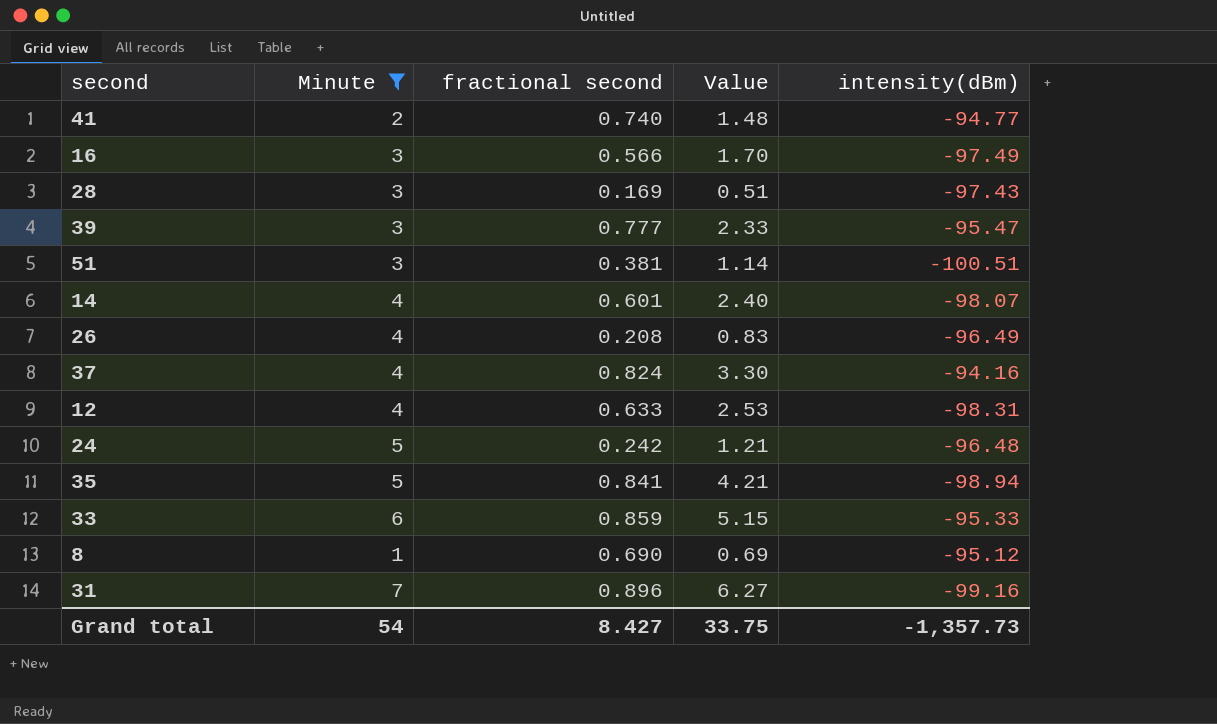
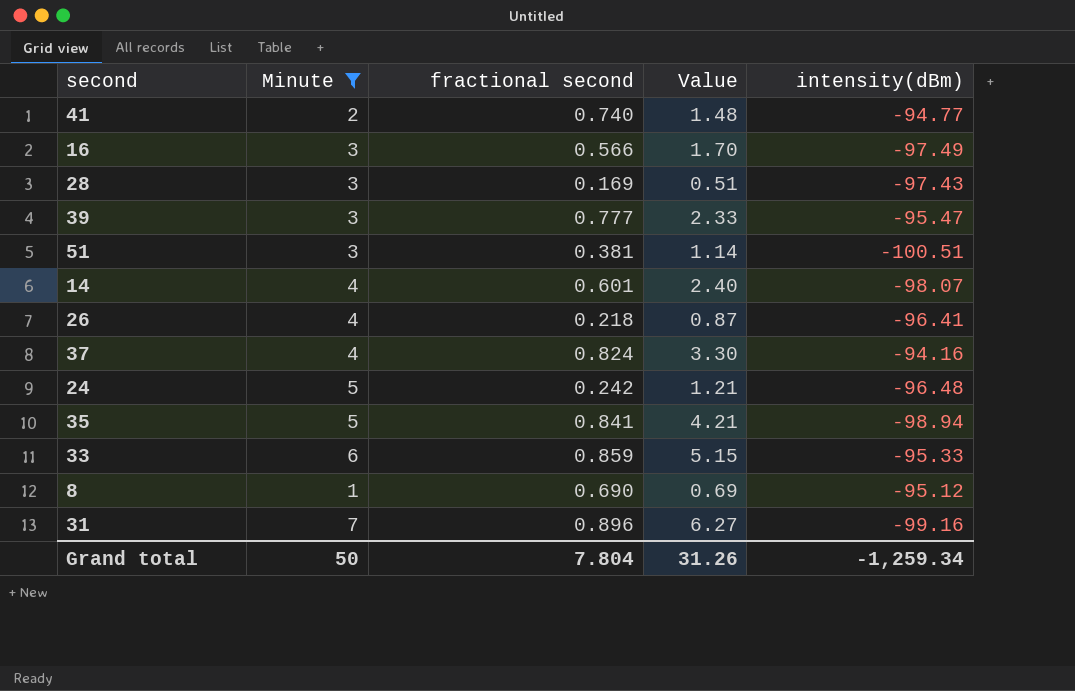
row 12: 4 | 0.633 | 2.53 | -98.31 -> none
26 | fractional second: 0.208 -> 0.218
26 | Value: 0.83 -> 0.87
26 | intensity(dBm): -96.49 -> -96.41
Grand total | Minute: 54 -> 50
Grand total | fractional second: 8.427 -> 7.804
Grand total | Value: 33.75 -> 31.26
Grand total | intensity(dBm): -1,357.73 -> -1,259.34

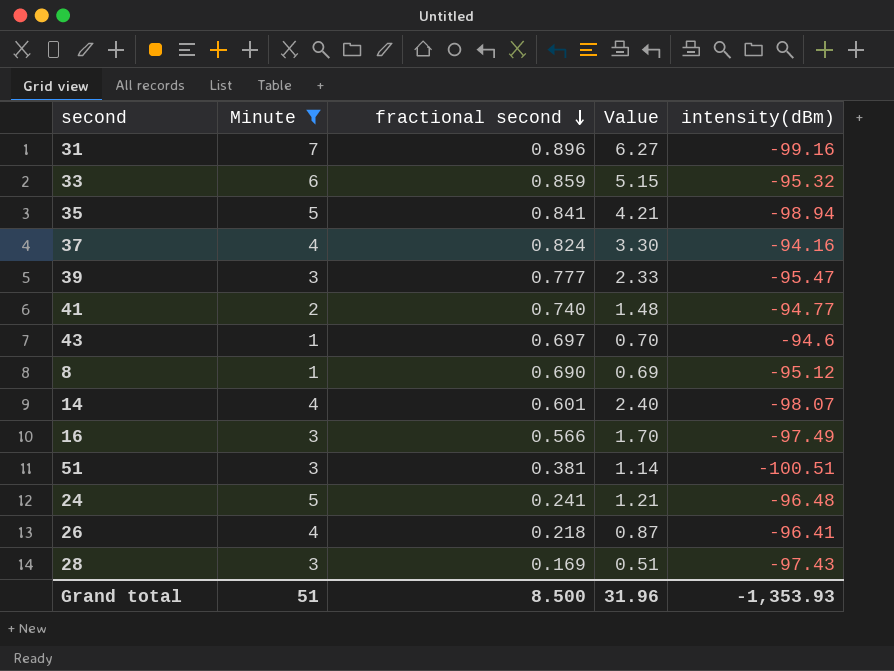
row order: none -> fractional second descending
33 | intensity(dBm): -95.33 -> -95.32
row 43: none -> 1 | 0.697 | 0.70 | -94.6
24 | fractional second: 0.242 -> 0.241
Grand total | Minute: 50 -> 51
Grand total | fractional second: 7.804 -> 8.500
Grand total | Value: 31.26 -> 31.96
Grand total | intensity(dBm): -1,259.34 -> -1,353.93

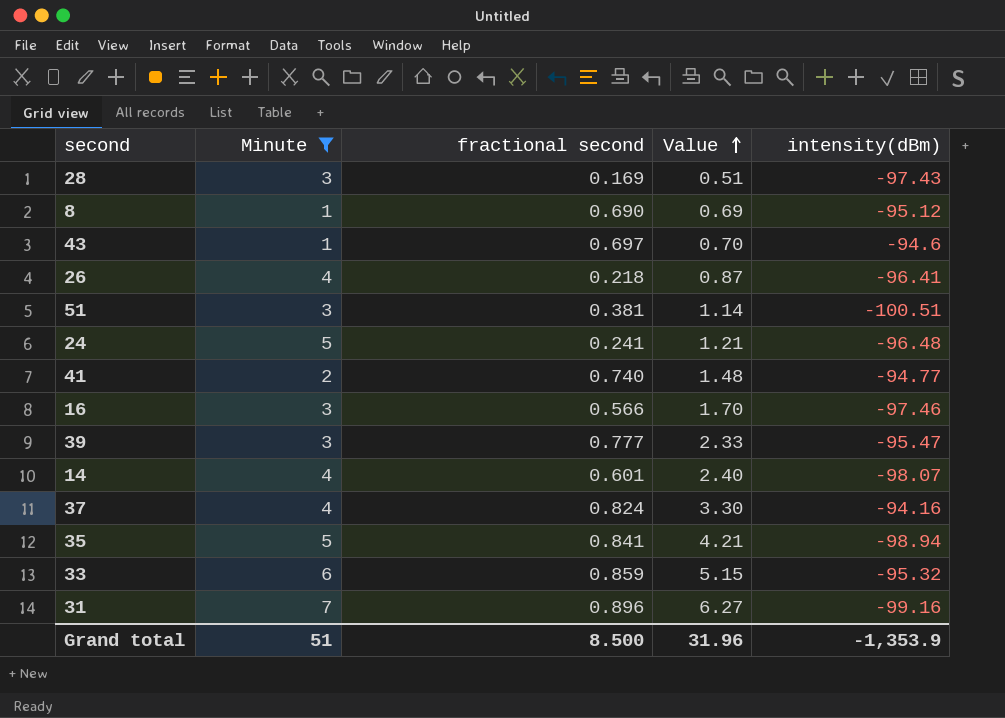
row order: fractional second descending -> Value ascending
16 | intensity(dBm): -97.49 -> -97.46
Grand total | intensity(dBm): -1,353.93 -> -1,353.9

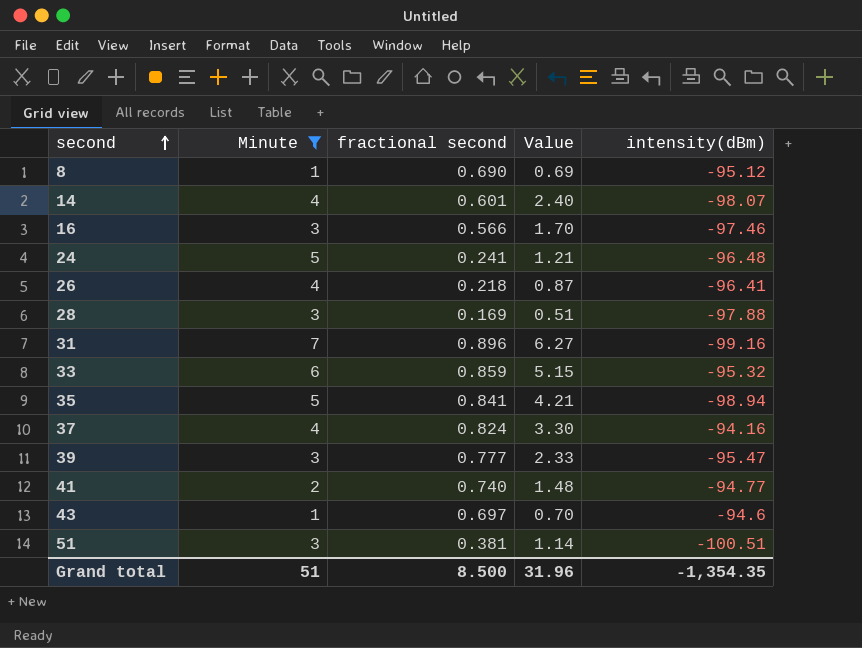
row order: Value ascending -> second ascending
28 | intensity(dBm): -97.43 -> -97.88
Grand total | intensity(dBm): -1,353.9 -> -1,354.35

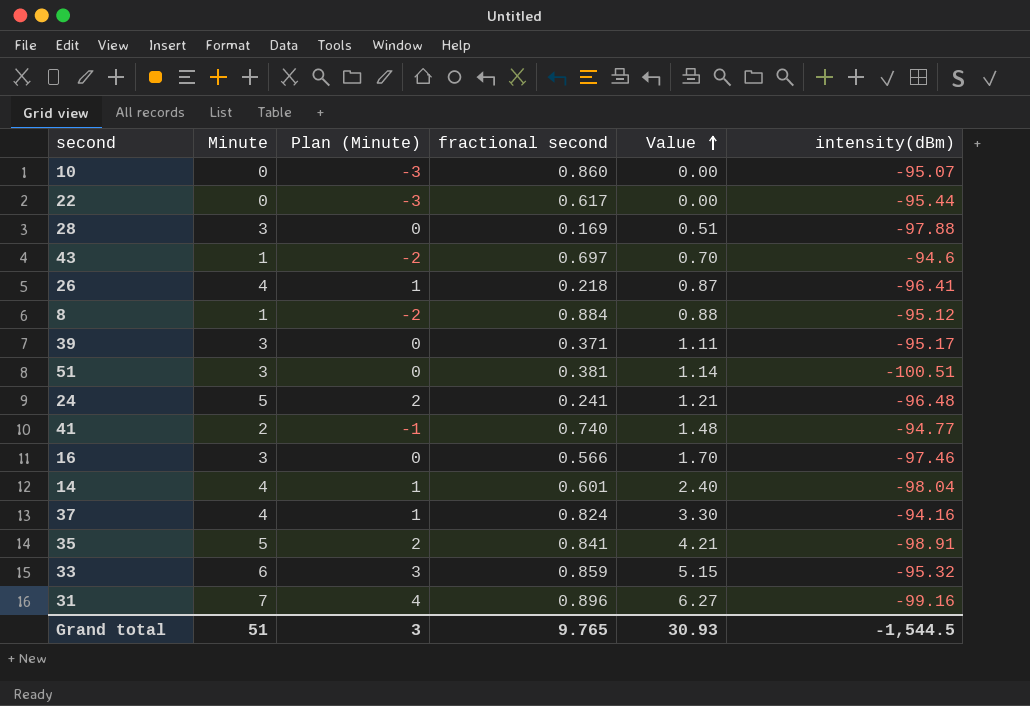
filter: Minute != 0 -> none
row order: second ascending -> Value ascending
column Plan (Minute) | formula: none -> [Minute] - 3
8 | fractional second: 0.690 -> 0.884
8 | Value: 0.69 -> 0.88
39 | fractional second: 0.777 -> 0.371
39 | Value: 2.33 -> 1.11
39 | intensity(dBm): -95.47 -> -95.17
14 | intensity(dBm): -98.07 -> -98.04
35 | intensity(dBm): -98.94 -> -98.91
Grand total | fractional second: 8.500 -> 9.765
Grand total | Value: 31.96 -> 30.93
Grand total | intensity(dBm): -1,354.35 -> -1,544.5

